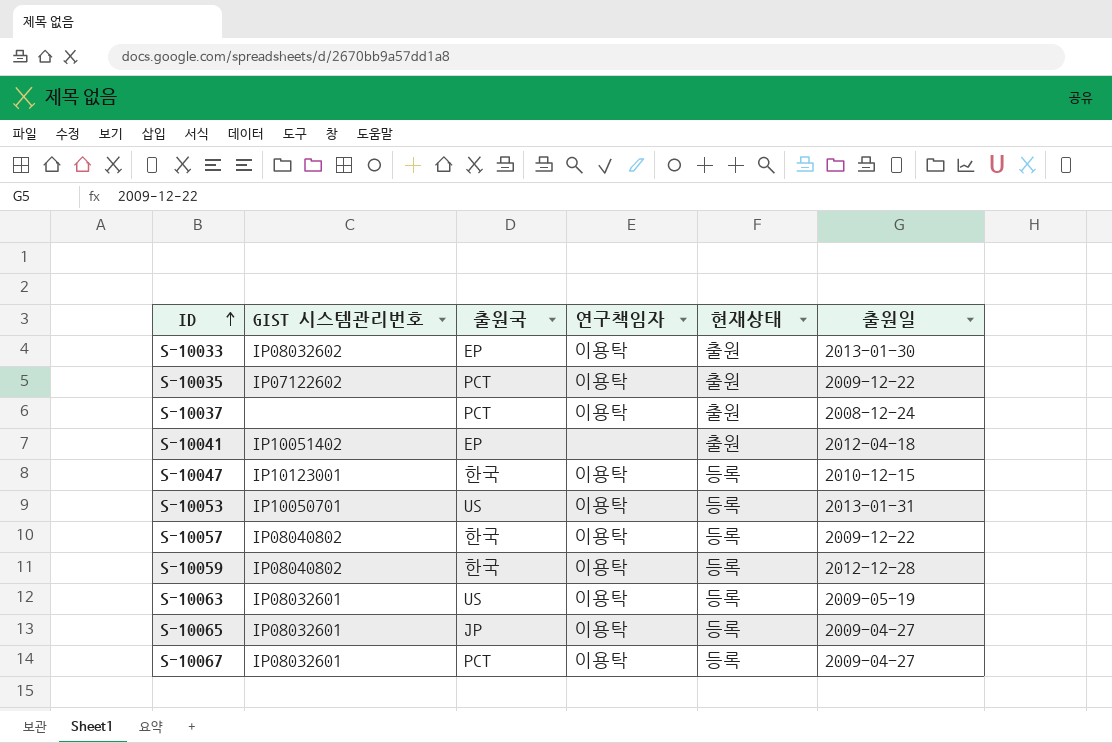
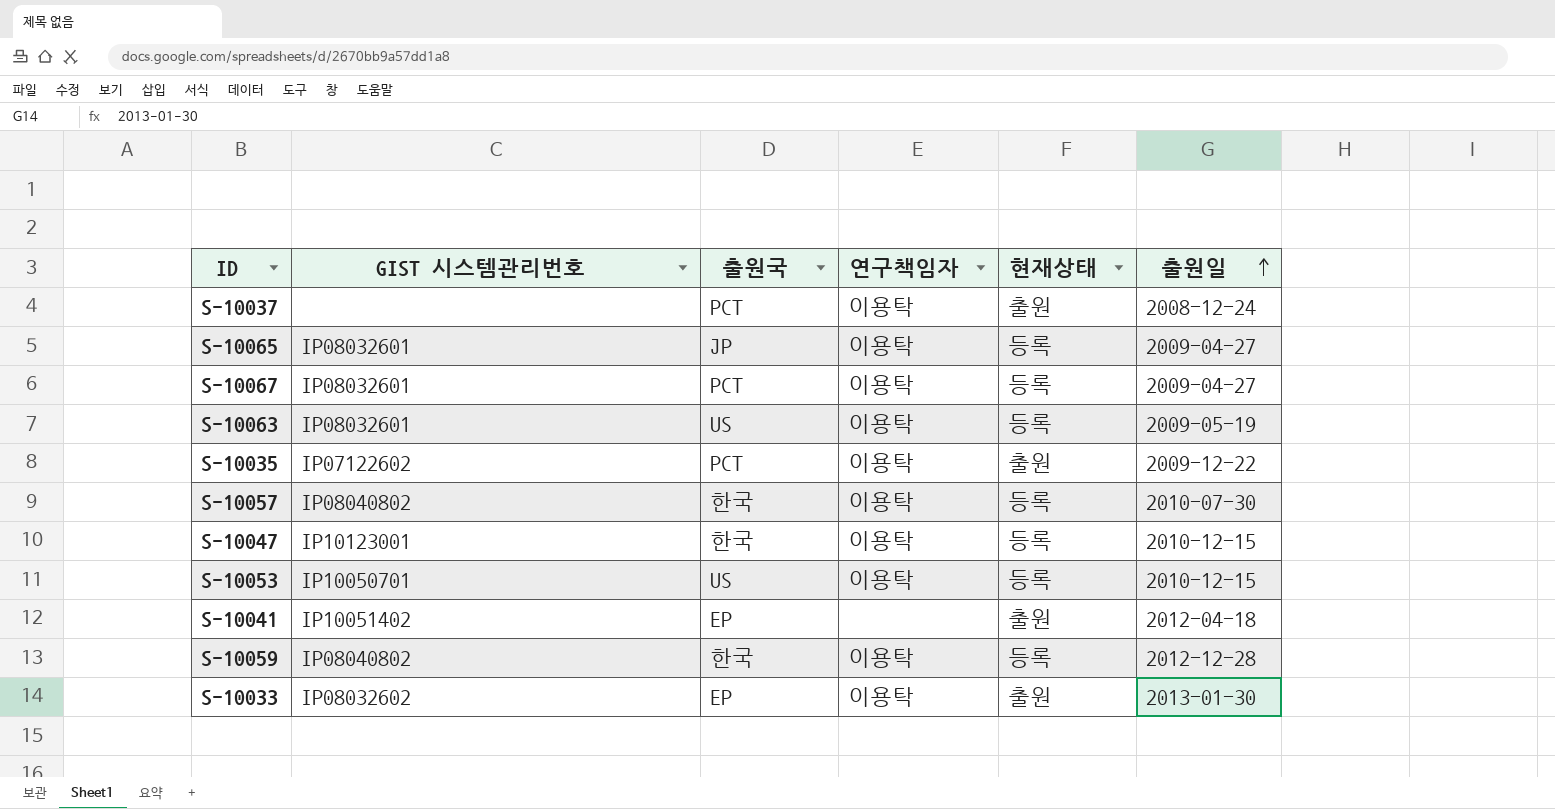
row order: ID ascending -> 출원일 ascending
S-10057 | 출원일: 2009-12-22 -> 2010-07-30
S-10053 | 출원일: 2013-01-31 -> 2010-12-15

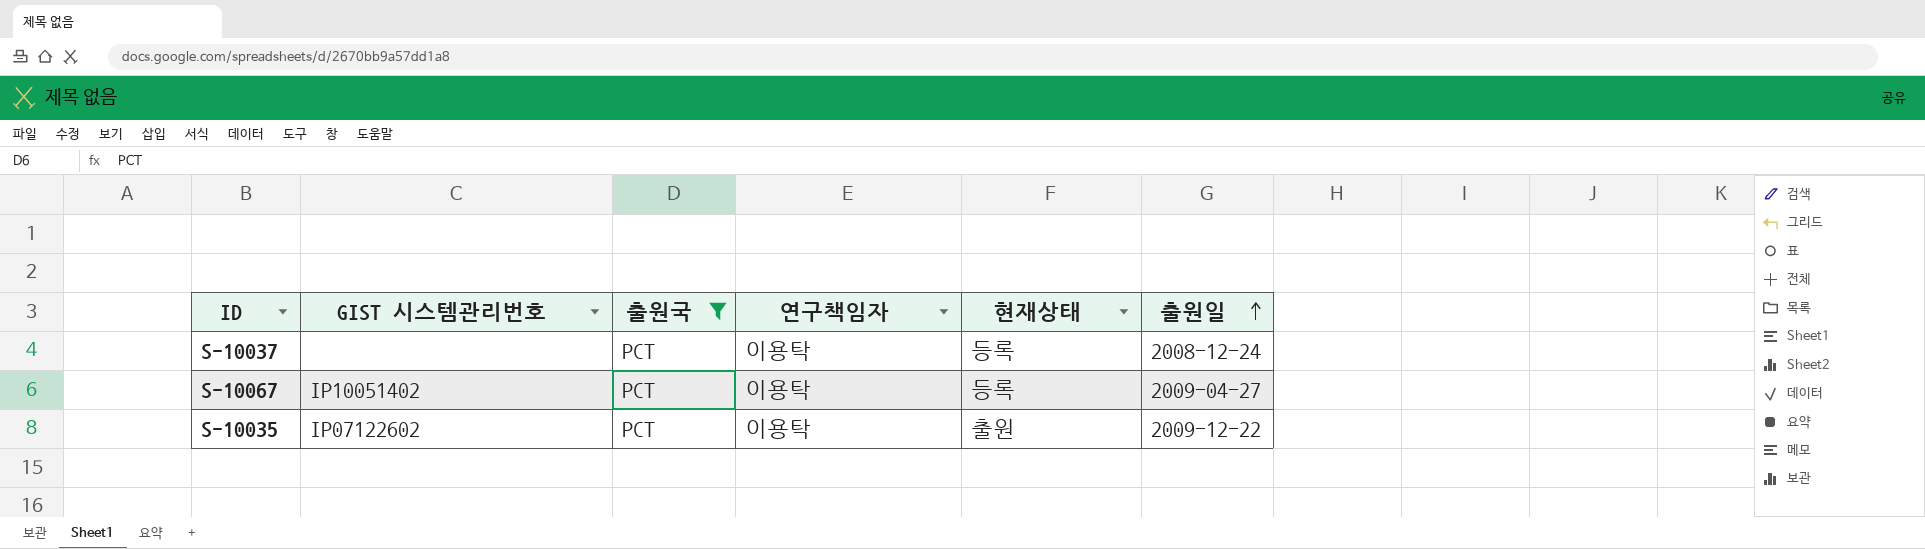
filter: none -> 출원국 = PCT
S-10037 | 현재상태: 출원 -> 등록
S-10067 | GIST 시스템관리번호: IP08032601 -> IP10051402

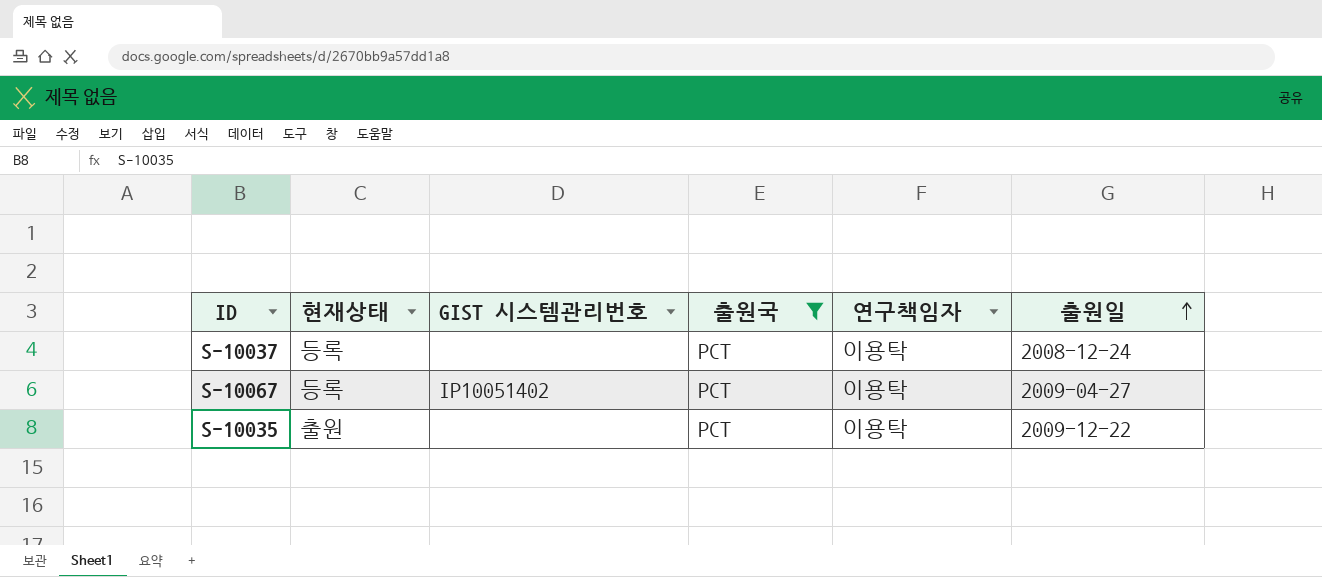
column 현재상태 | position: 5 -> 2
S-10035 | GIST 시스템관리번호: IP07122602 -> none

